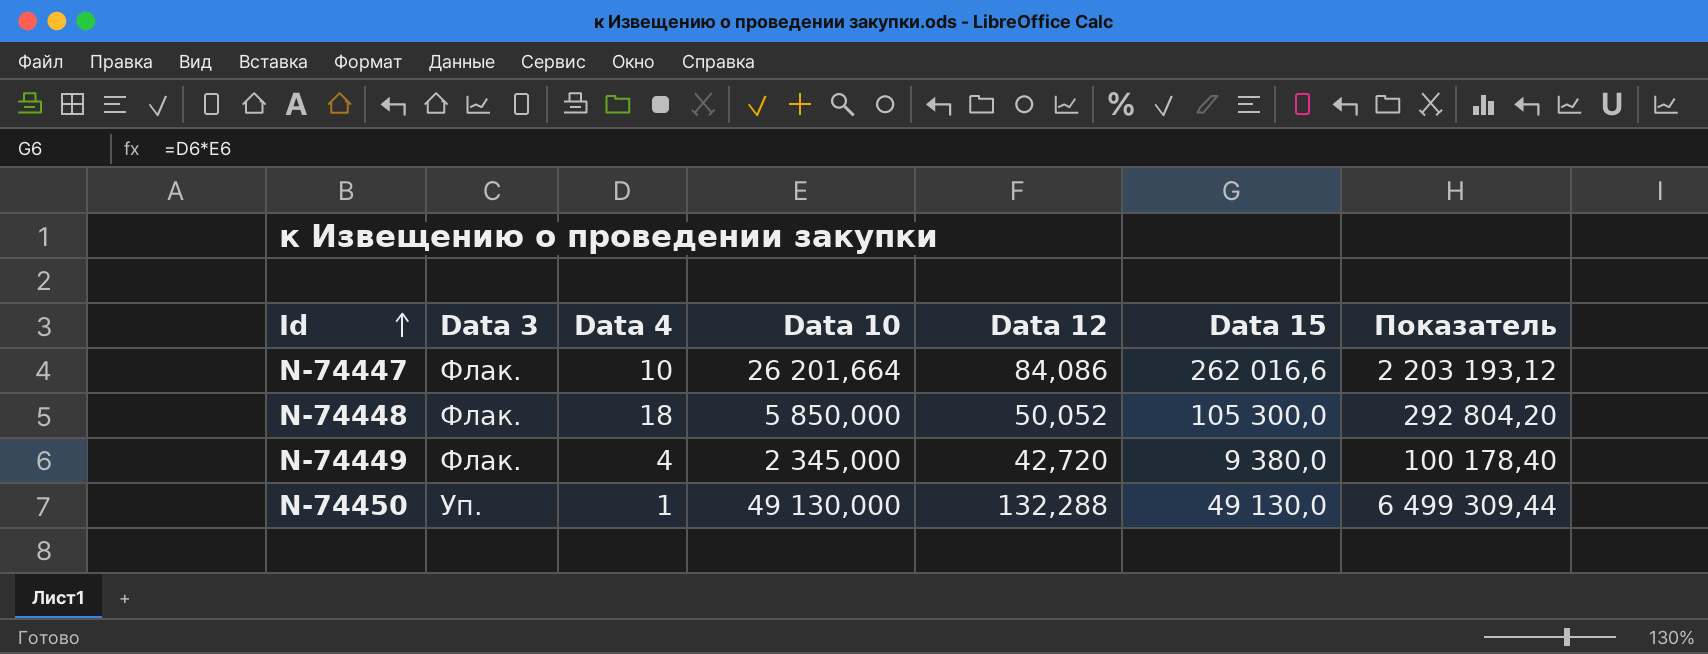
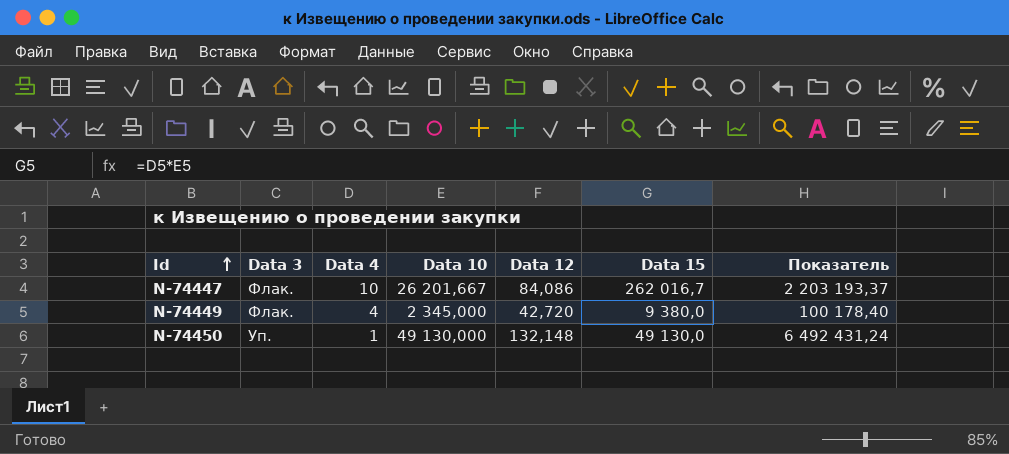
row N-74448: Флак. | 18 | 5 850,000 | 50,052 | 105 300,0 | 292 804,20 -> none
N-74447 | Data 10: 26 201,664 -> 26 201,667
N-74447 | Data 15: 262 016,6 -> 262 016,7
N-74447 | Показатель: 2 203 193,12 -> 2 203 193,37
N-74450 | Data 12: 132,288 -> 132,148
N-74450 | Показатель: 6 499 309,44 -> 6 492 431,24

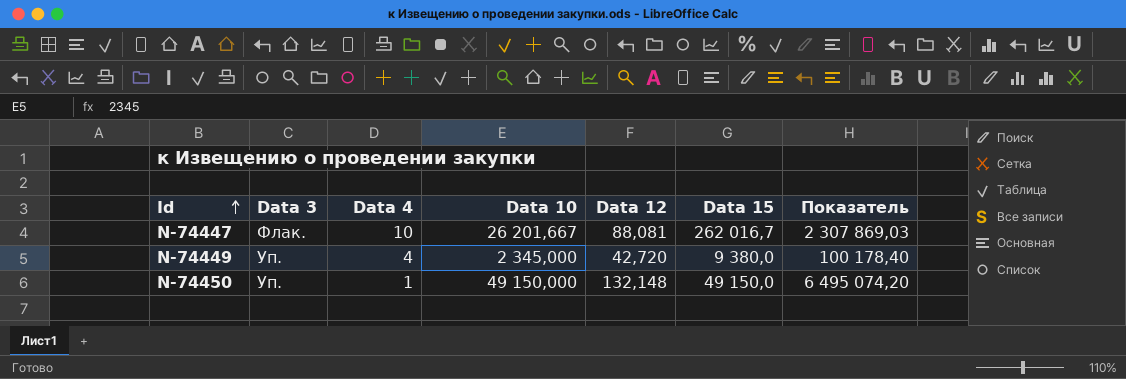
N-74447 | Data 12: 84,086 -> 88,081
N-74447 | Показатель: 2 203 193,37 -> 2 307 869,03
N-74449 | Data 3: Флак. -> Уп.
N-74450 | Data 10: 49 130,000 -> 49 150,000
N-74450 | Data 15: 49 130,0 -> 49 150,0
N-74450 | Показатель: 6 492 431,24 -> 6 495 074,20

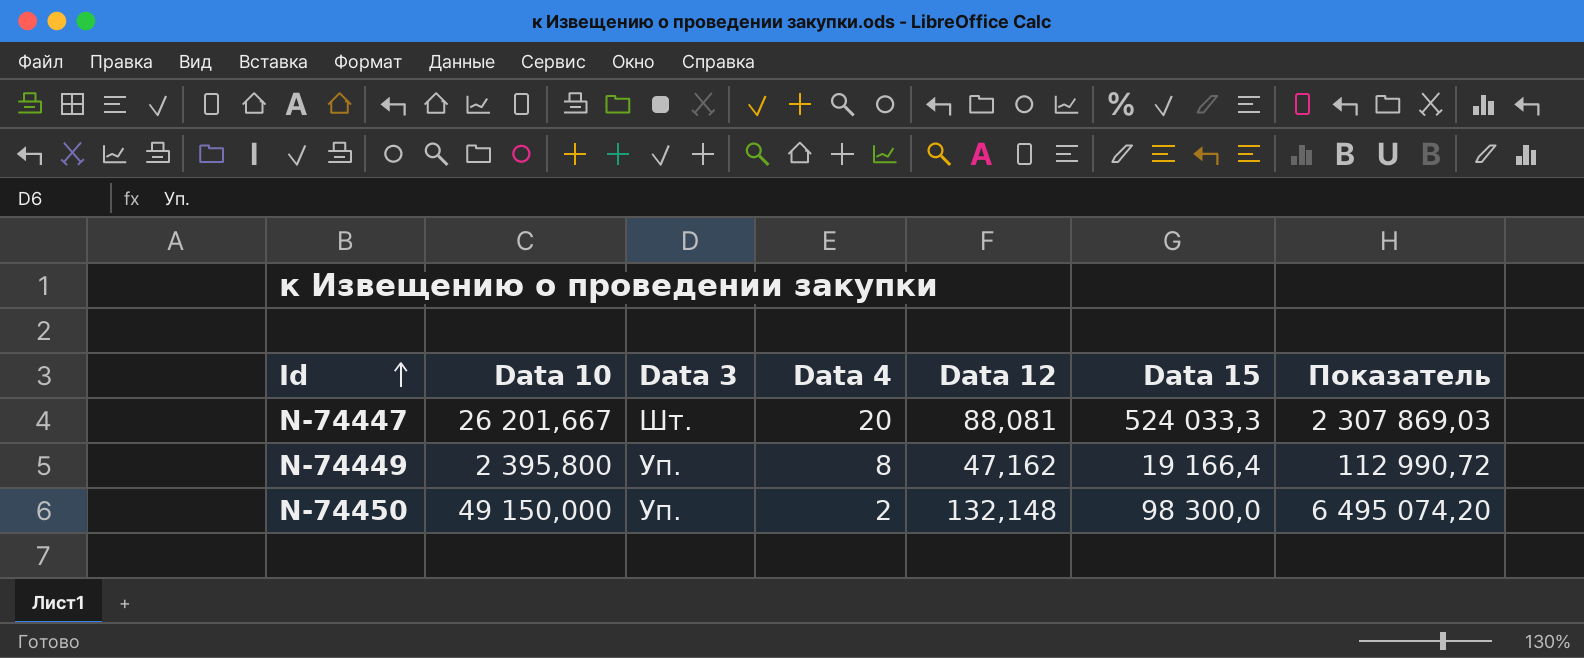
column Data 10 | position: 4 -> 2
N-74447 | Data 3: Флак. -> Шт.
N-74447 | Data 4: 10 -> 20
N-74447 | Data 15: 262 016,7 -> 524 033,3
N-74449 | Data 10: 2 345,000 -> 2 395,800
N-74449 | Data 4: 4 -> 8
N-74449 | Data 12: 42,720 -> 47,162
N-74449 | Data 15: 9 380,0 -> 19 166,4
N-74449 | Показатель: 100 178,40 -> 112 990,72
N-74450 | Data 4: 1 -> 2
N-74450 | Data 15: 49 150,0 -> 98 300,0

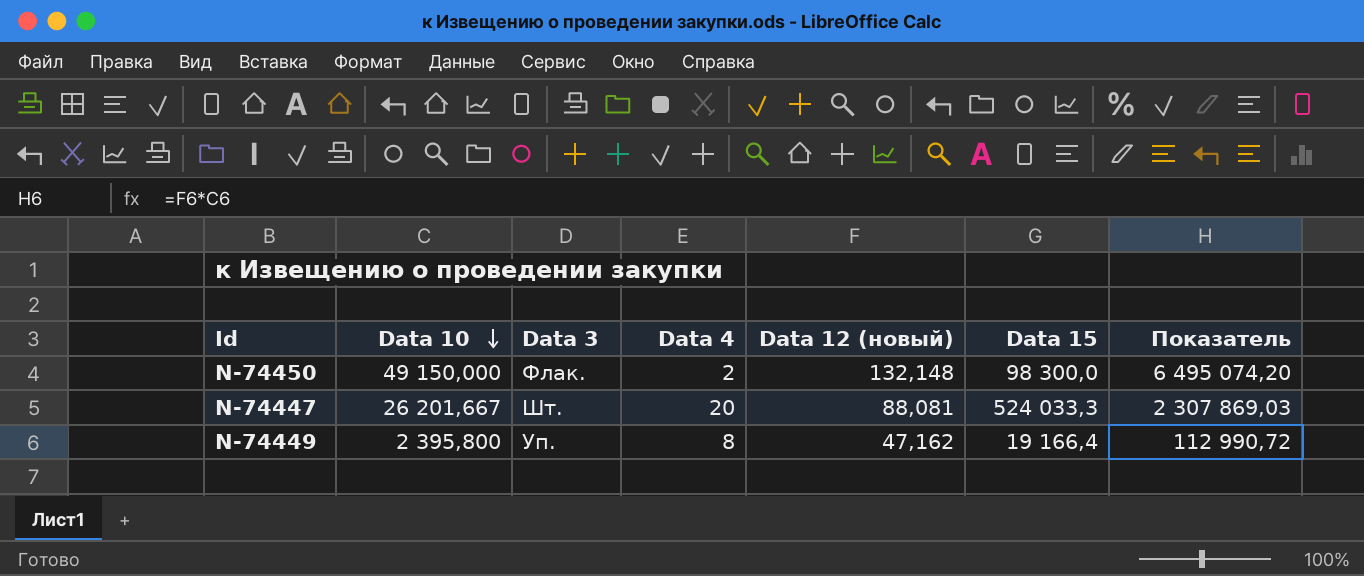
row order: Id ascending -> Data 10 descending
column name: Data 12 -> Data 12 (новый)
N-74450 | Data 3: Уп. -> Флак.

